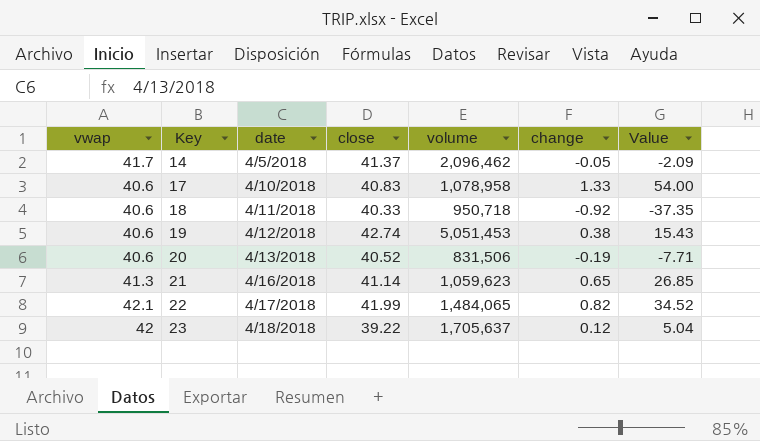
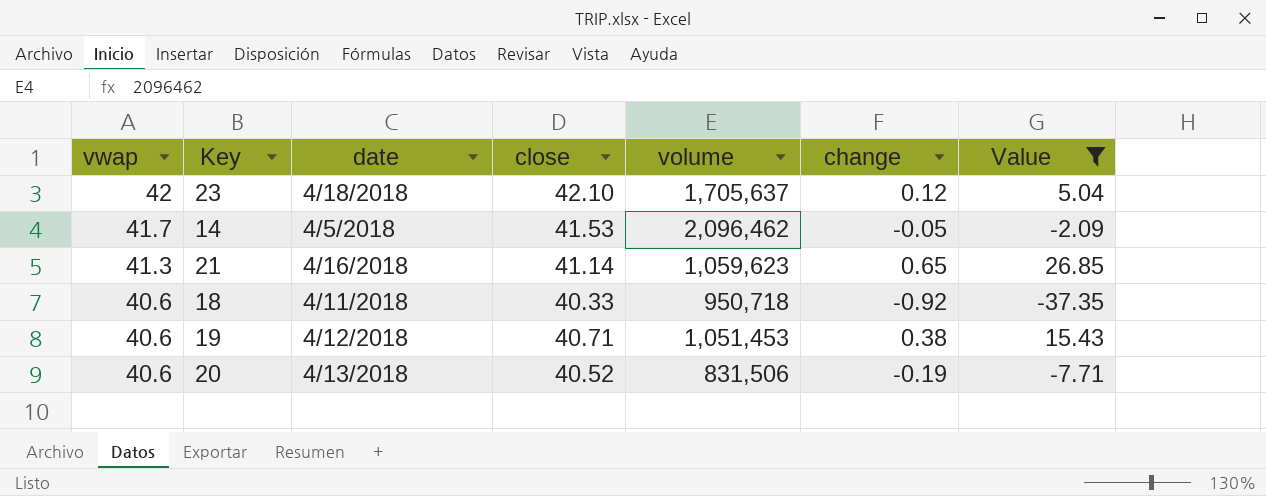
filter: none -> Value <= 26.85
row order: Key ascending -> vwap descending
23 | close: 39.22 -> 42.10
14 | close: 41.37 -> 41.53
19 | close: 42.74 -> 40.71
19 | volume: 5,051,453 -> 1,051,453

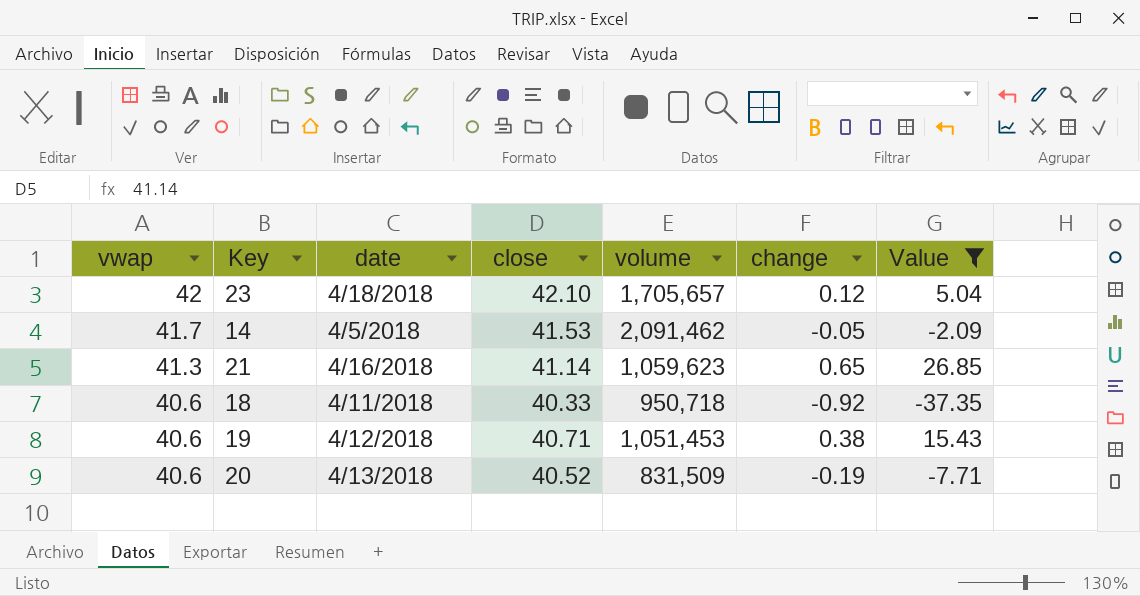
23 | volume: 1,705,637 -> 1,705,657
14 | volume: 2,096,462 -> 2,091,462
20 | volume: 831,506 -> 831,509

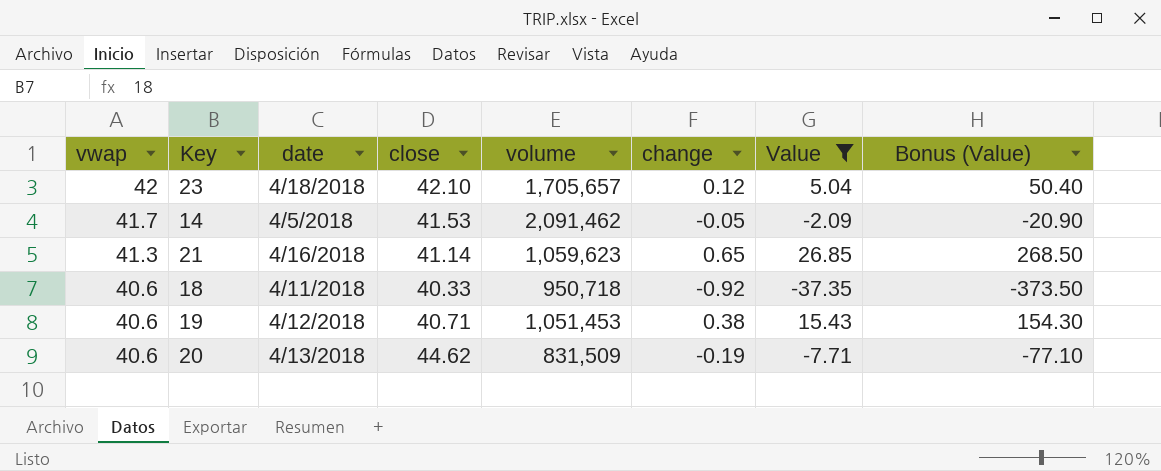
column Bonus (Value) | formula: none -> [Value] * 10
20 | close: 40.52 -> 44.62

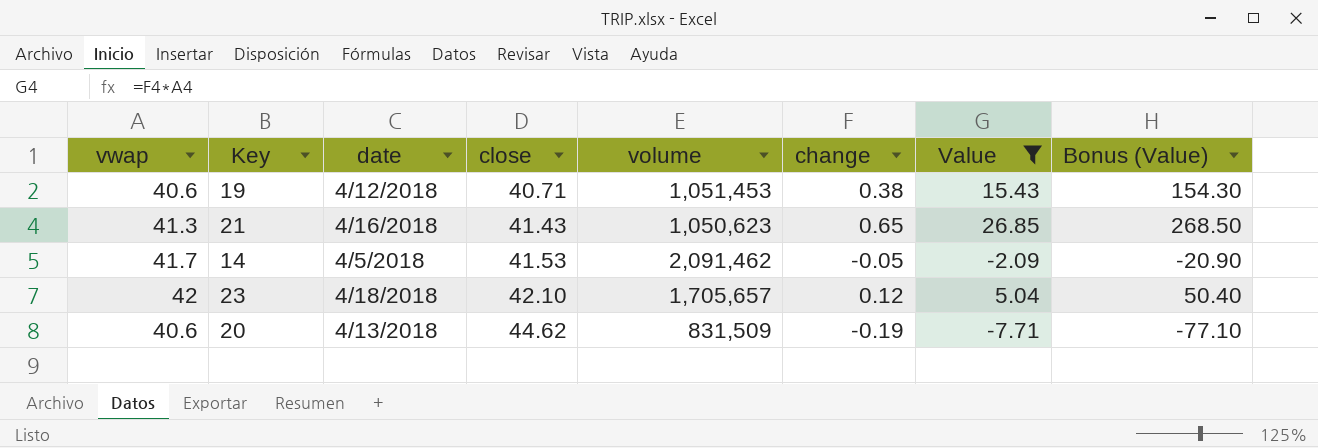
row order: vwap descending -> close ascending
row 18: 40.6 | 4/11/2018 | 40.33 | 950,718 | -0.92 | -37.35 | -373.50 -> none
21 | close: 41.14 -> 41.43
21 | volume: 1,059,623 -> 1,050,623

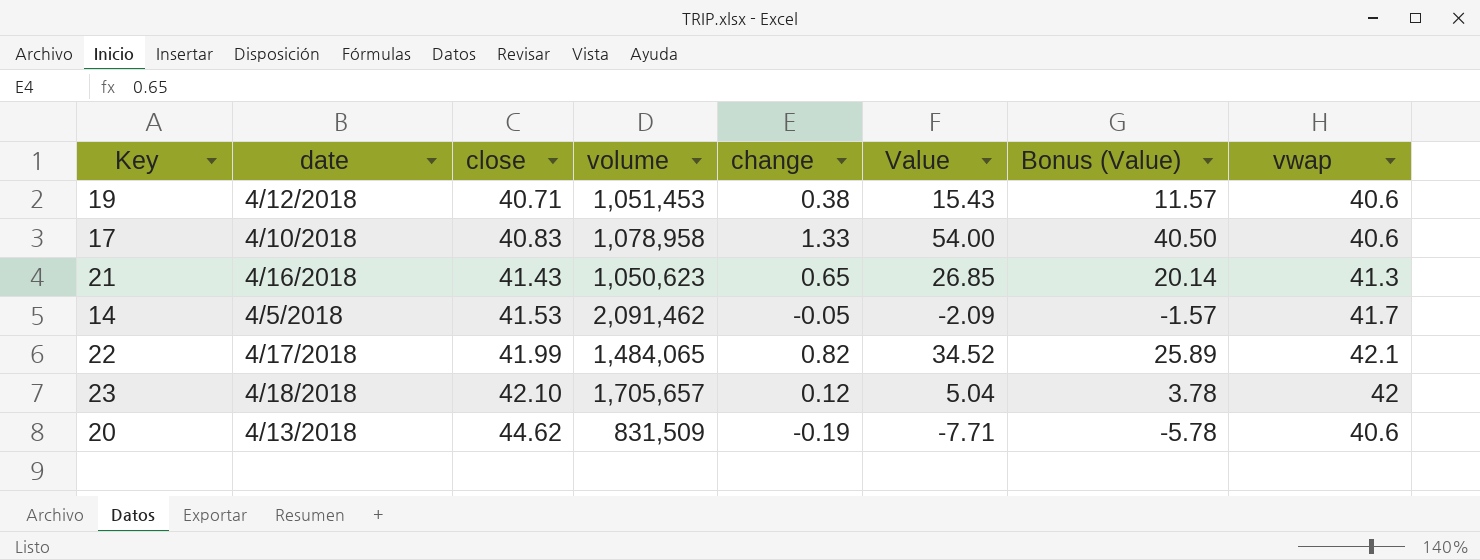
filter: Value <= 26.85 -> none
column Bonus (Value) | formula: [Value] * 10 -> [Value] * 0.75
column vwap | position: 1 -> 8

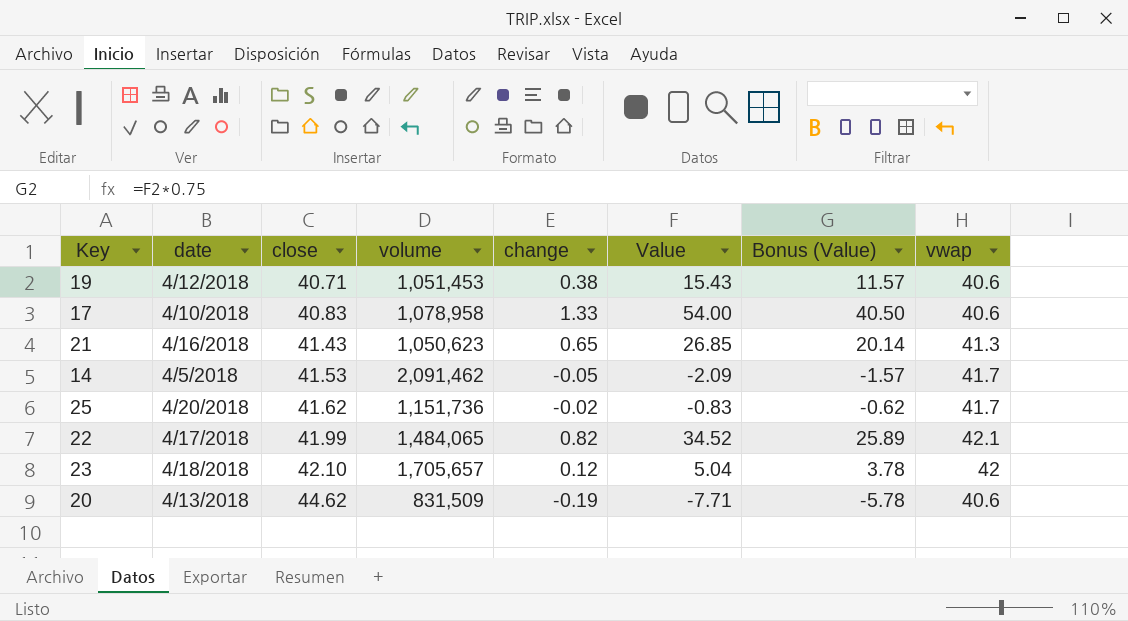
row 25: none -> 4/20/2018 | 41.62 | 1,151,736 | -0.02 | -0.83 | -0.62 | 41.7

